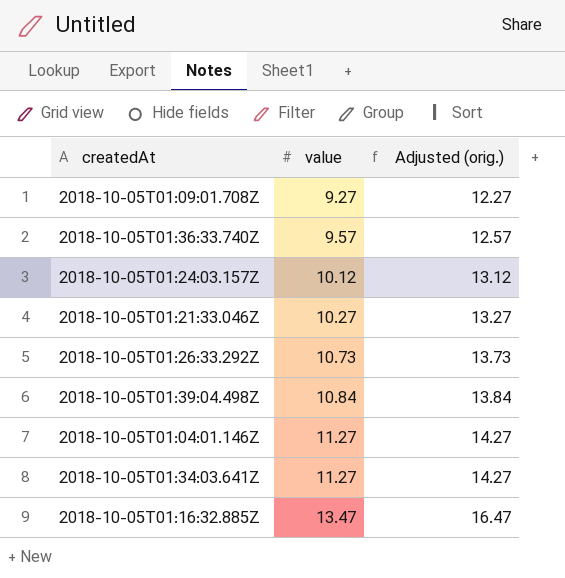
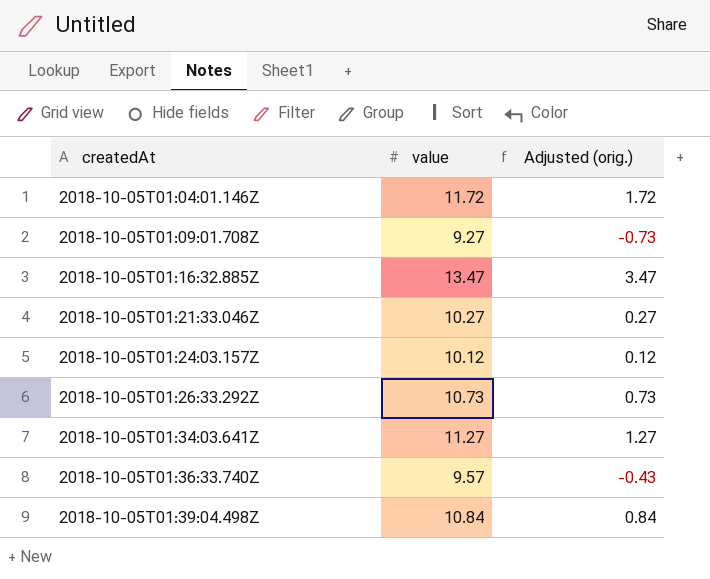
row order: value ascending -> createdAt ascending
column Adjusted (orig.) | formula: [value] + 3 -> [value] - 10
2018-10-05T01:04:01.146Z | value: 11.27 -> 11.72

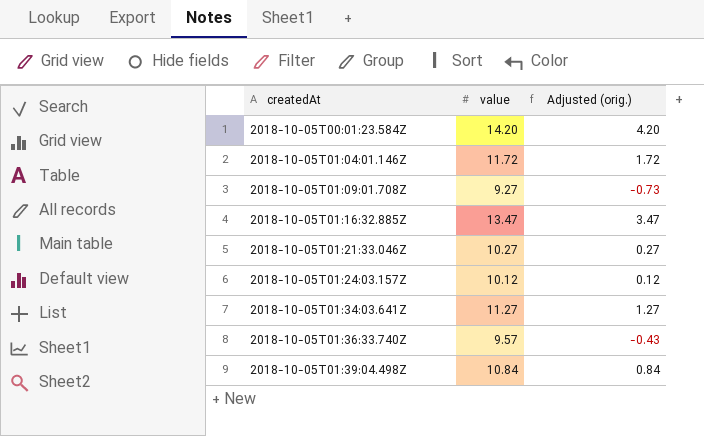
row 2018-10-05T01:26:33.292Z: 10.73 | 0.73 -> none
row 2018-10-05T00:01:23.584Z: none -> 14.20 | 4.20

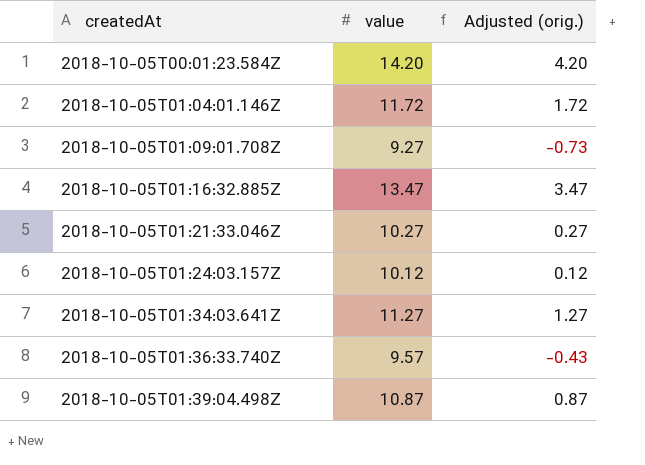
2018-10-05T01:39:04.498Z | value: 10.84 -> 10.87
2018-10-05T01:39:04.498Z | Adjusted (orig.): 0.84 -> 0.87

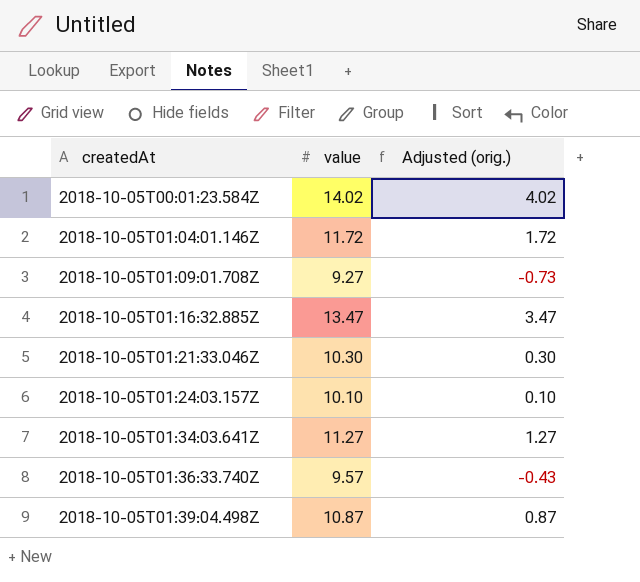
2018-10-05T00:01:23.584Z | value: 14.20 -> 14.02
2018-10-05T00:01:23.584Z | Adjusted (orig.): 4.20 -> 4.02
2018-10-05T01:21:33.046Z | value: 10.27 -> 10.30
2018-10-05T01:21:33.046Z | Adjusted (orig.): 0.27 -> 0.30
2018-10-05T01:24:03.157Z | value: 10.12 -> 10.10
2018-10-05T01:24:03.157Z | Adjusted (orig.): 0.12 -> 0.10

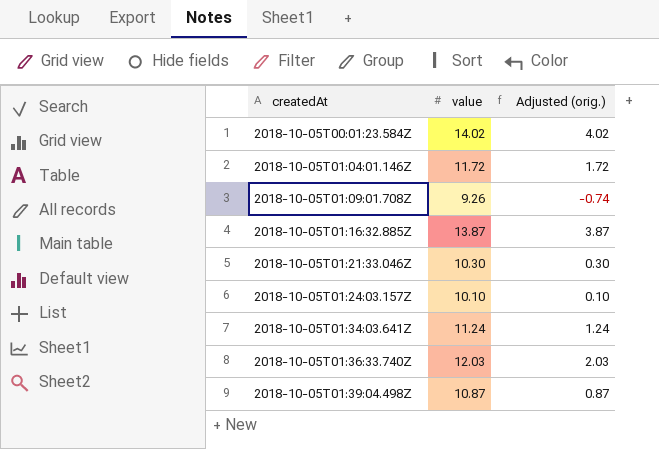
2018-10-05T01:09:01.708Z | value: 9.27 -> 9.26
2018-10-05T01:09:01.708Z | Adjusted (orig.): -0.73 -> -0.74
2018-10-05T01:16:32.885Z | value: 13.47 -> 13.87
2018-10-05T01:16:32.885Z | Adjusted (orig.): 3.47 -> 3.87
2018-10-05T01:34:03.641Z | value: 11.27 -> 11.24
2018-10-05T01:34:03.641Z | Adjusted (orig.): 1.27 -> 1.24
2018-10-05T01:36:33.740Z | value: 9.57 -> 12.03
2018-10-05T01:36:33.740Z | Adjusted (orig.): -0.43 -> 2.03

